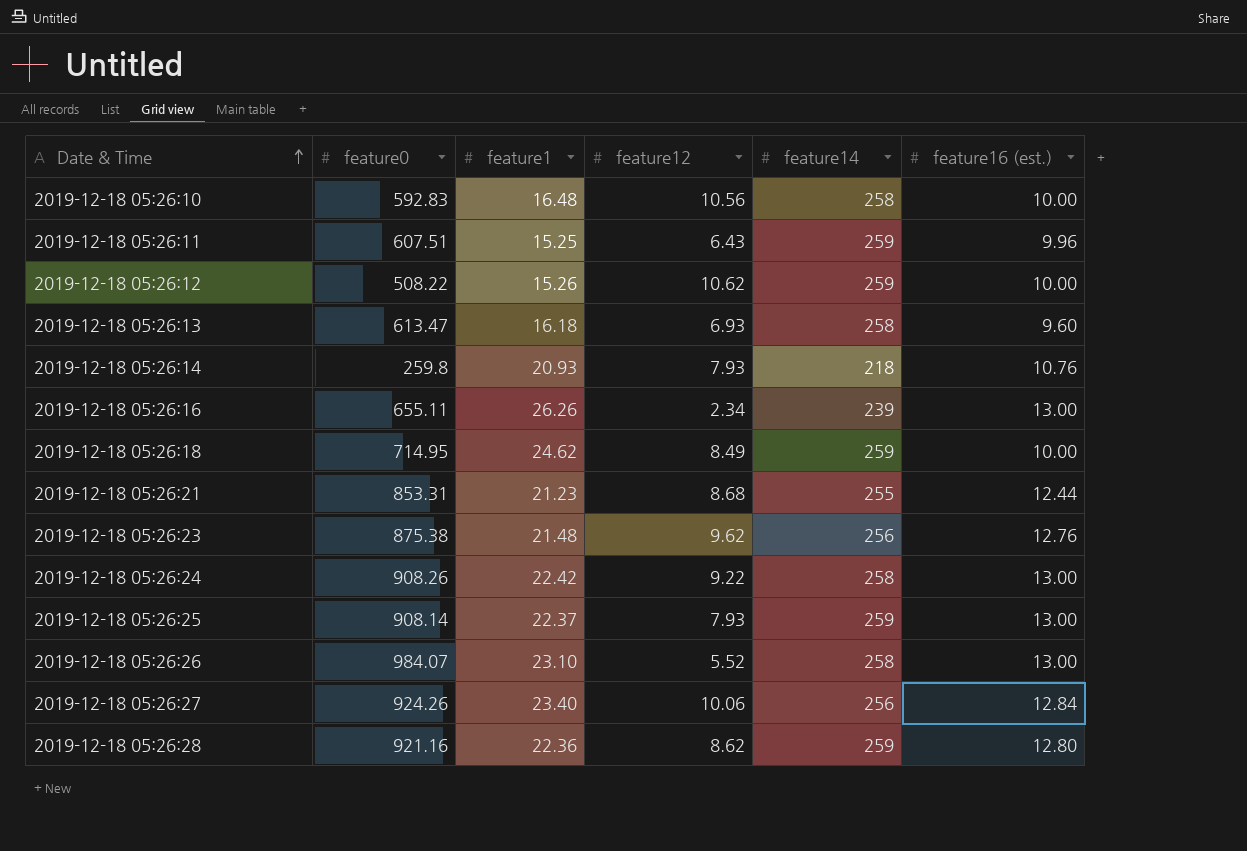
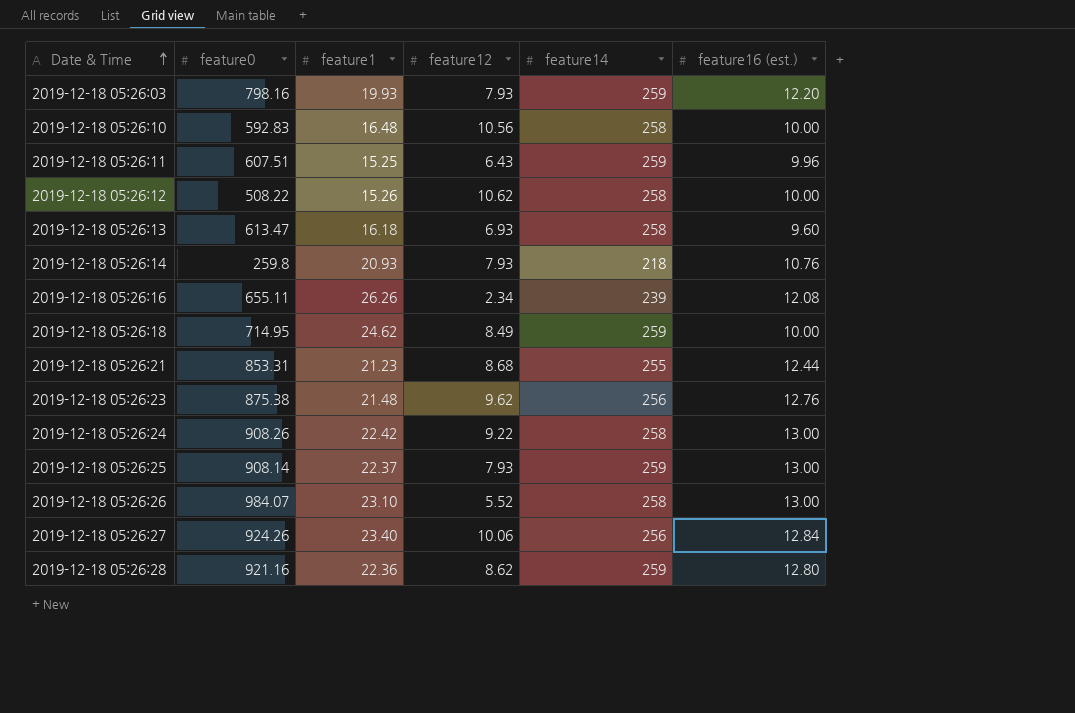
row 2019-12-18 05:26:03: none -> 798.16 | 19.93 | 7.93 | 259 | 12.20
2019-12-18 05:26:12 | feature14: 259 -> 258
2019-12-18 05:26:16 | feature16 (est.): 13.00 -> 12.08

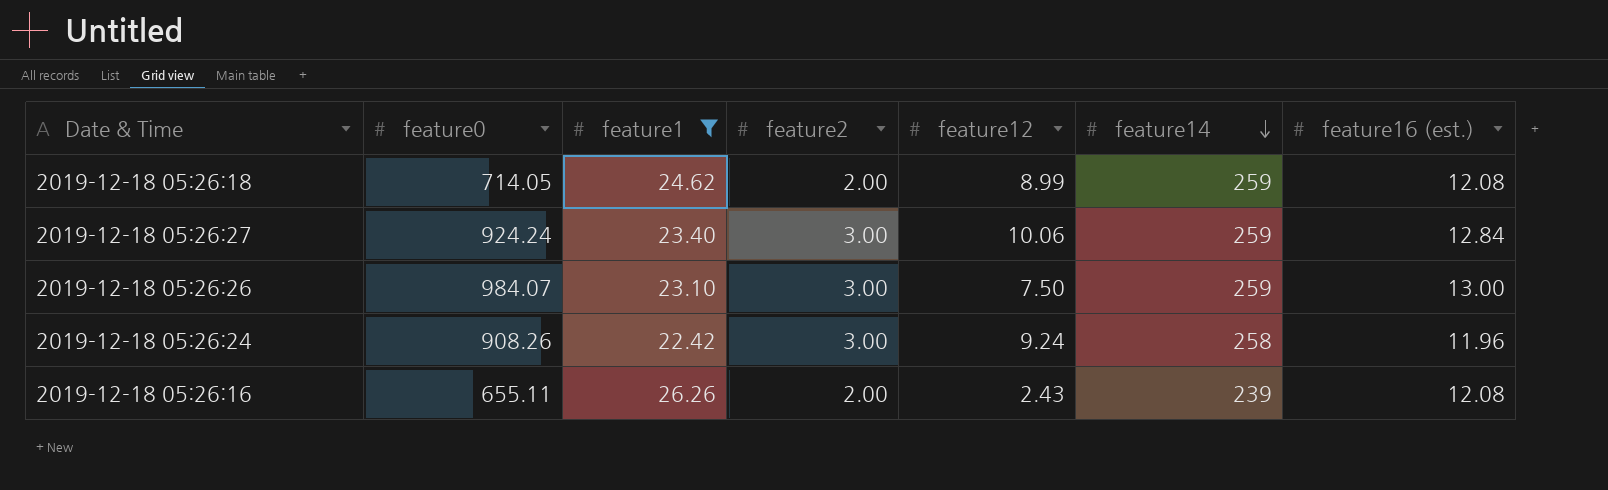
filter: none -> feature1 >= 22.42
row order: Date & Time ascending -> feature14 descending
column feature2 | position: none -> 4
2019-12-18 05:26:18 | feature0: 714.95 -> 714.05
2019-12-18 05:26:18 | feature12: 8.49 -> 8.99
2019-12-18 05:26:18 | feature16 (est.): 10.00 -> 12.08
2019-12-18 05:26:27 | feature0: 924.26 -> 924.24
2019-12-18 05:26:27 | feature14: 256 -> 259
2019-12-18 05:26:26 | feature12: 5.52 -> 7.50
2019-12-18 05:26:26 | feature14: 258 -> 259
2019-12-18 05:26:24 | feature12: 9.22 -> 9.24
2019-12-18 05:26:24 | feature16 (est.): 13.00 -> 11.96
2019-12-18 05:26:16 | feature12: 2.34 -> 2.43

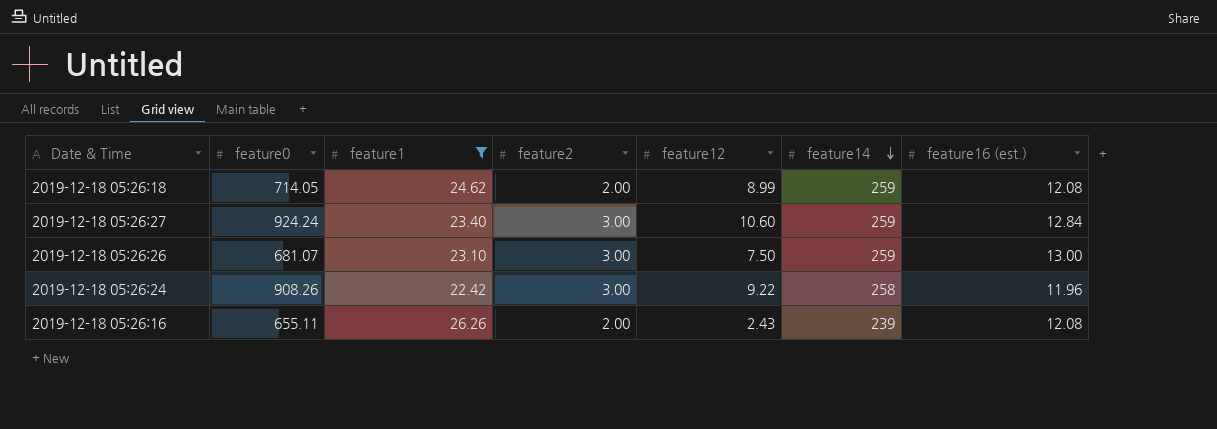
2019-12-18 05:26:27 | feature12: 10.06 -> 10.60
2019-12-18 05:26:26 | feature0: 984.07 -> 681.07
2019-12-18 05:26:24 | feature12: 9.24 -> 9.22

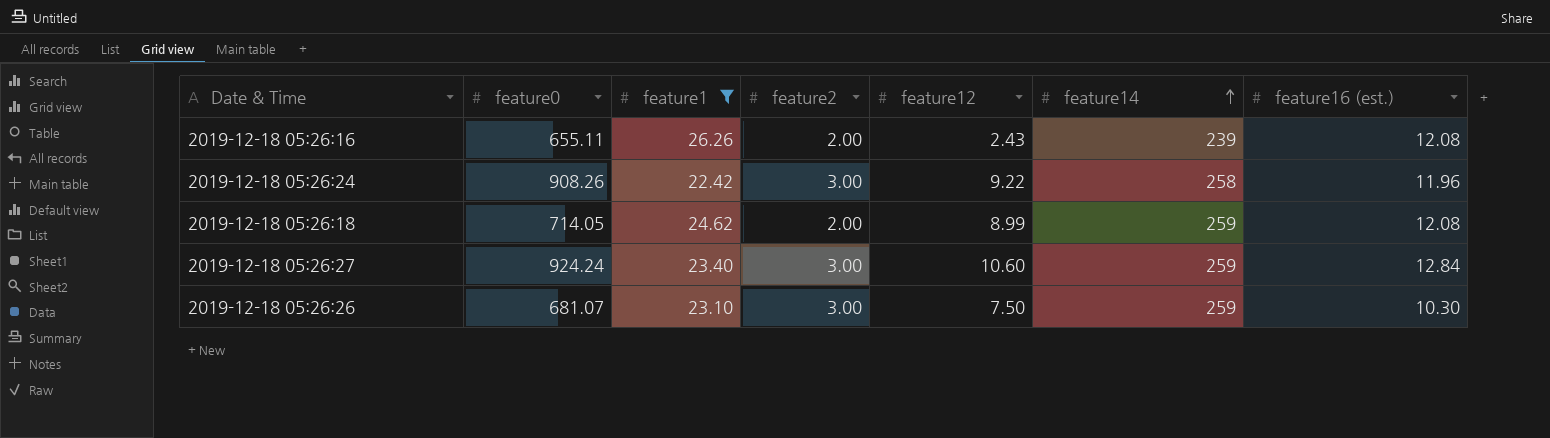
row order: feature14 descending -> feature14 ascending
2019-12-18 05:26:26 | feature16 (est.): 13.00 -> 10.30

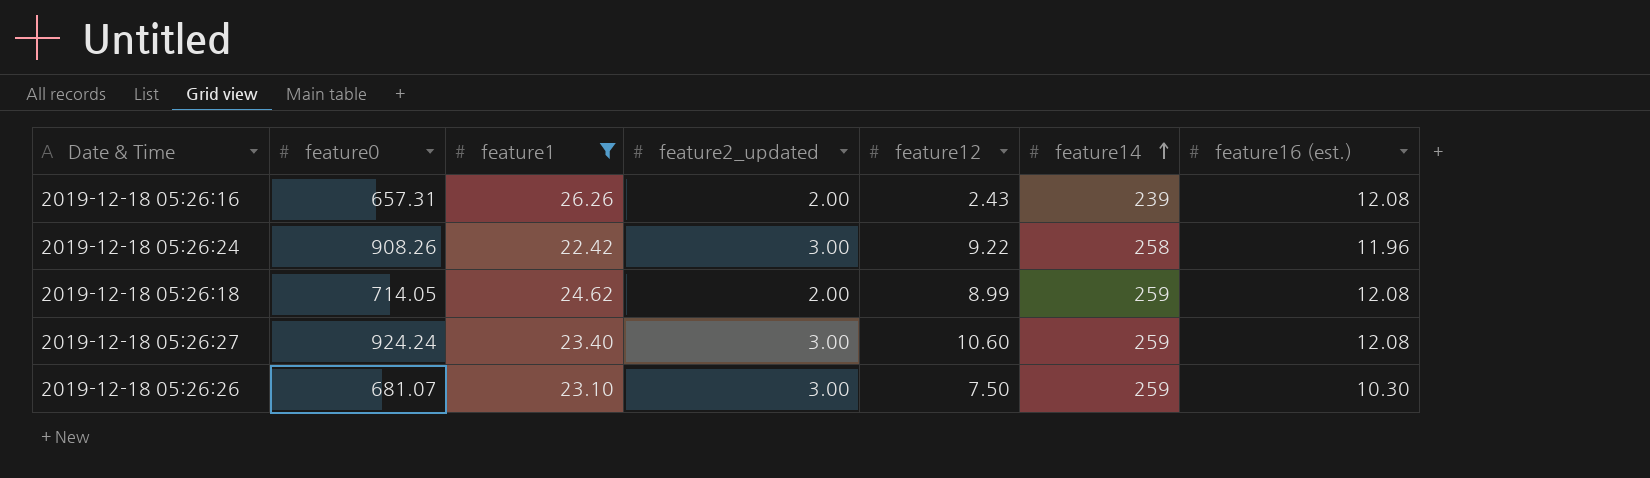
column name: feature2 -> feature2_updated
2019-12-18 05:26:16 | feature0: 655.11 -> 657.31
2019-12-18 05:26:27 | feature16 (est.): 12.84 -> 12.08

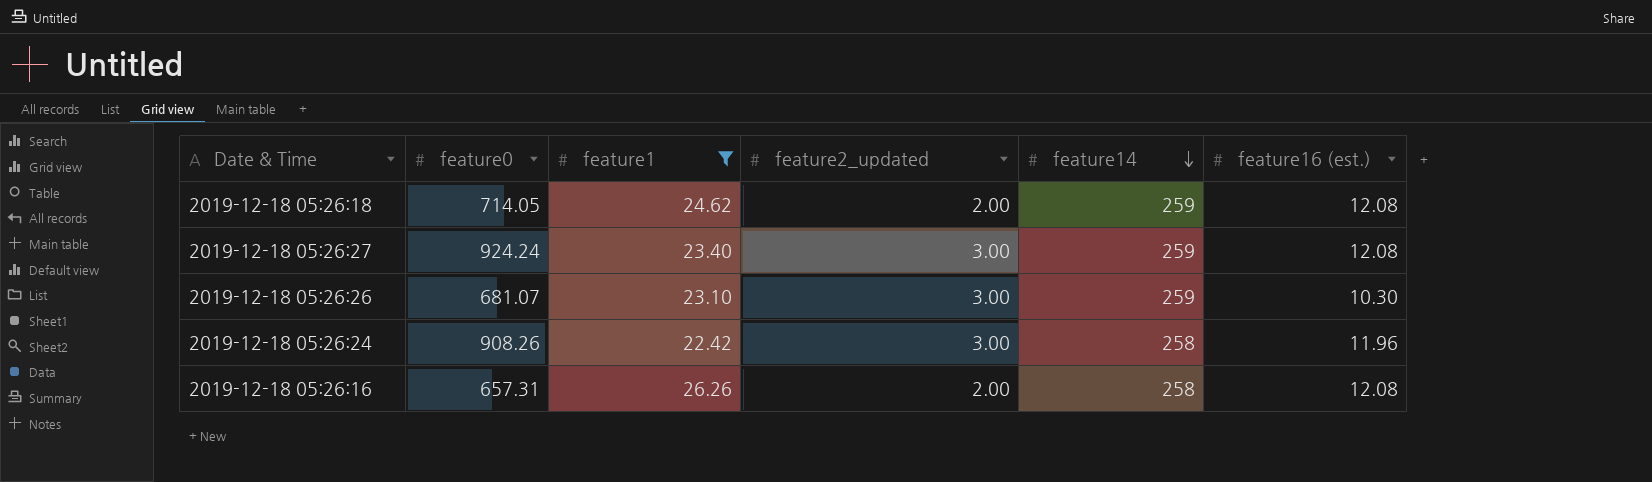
row order: feature14 ascending -> feature14 descending
column feature12 | position: 5 -> none
2019-12-18 05:26:16 | feature14: 239 -> 258

